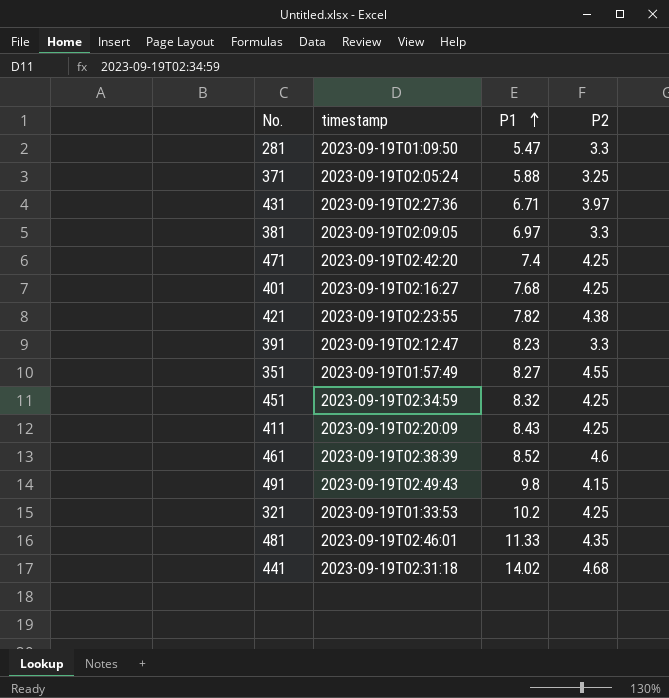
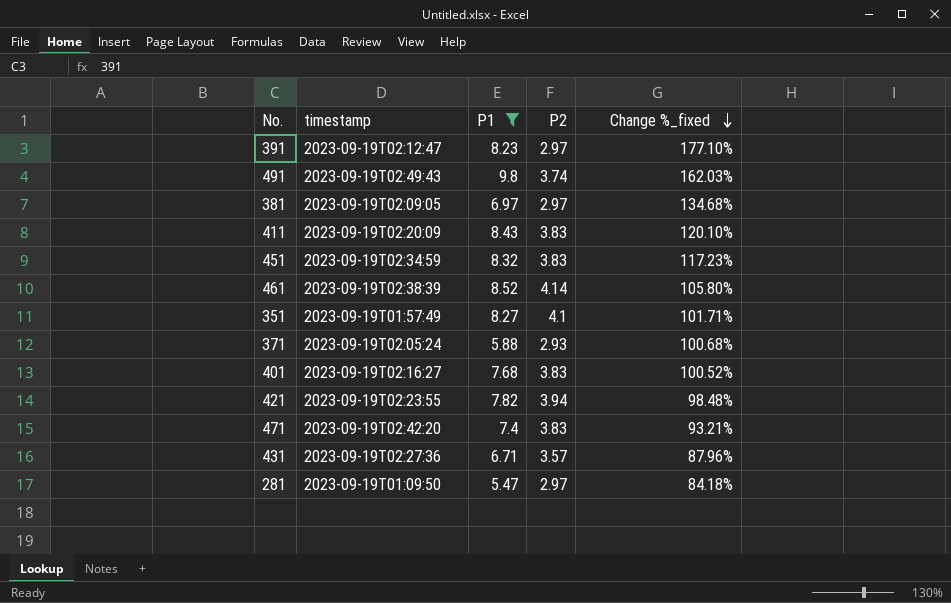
filter: none -> P1 <= 9.8
row order: P1 ascending -> Change %_fixed descending
column Change %_fixed | formula: none -> ([P1] - [P2]) / [P2]
391 | P2: 3.3 -> 2.97
491 | P2: 4.15 -> 3.74
381 | P2: 3.3 -> 2.97
411 | P2: 4.25 -> 3.83
451 | P2: 4.25 -> 3.83
461 | P2: 4.6 -> 4.14
351 | P2: 4.55 -> 4.1
371 | P2: 3.25 -> 2.93
401 | P2: 4.25 -> 3.83
421 | P2: 4.38 -> 3.94
471 | P2: 4.25 -> 3.83
431 | P2: 3.97 -> 3.57
281 | P2: 3.3 -> 2.97

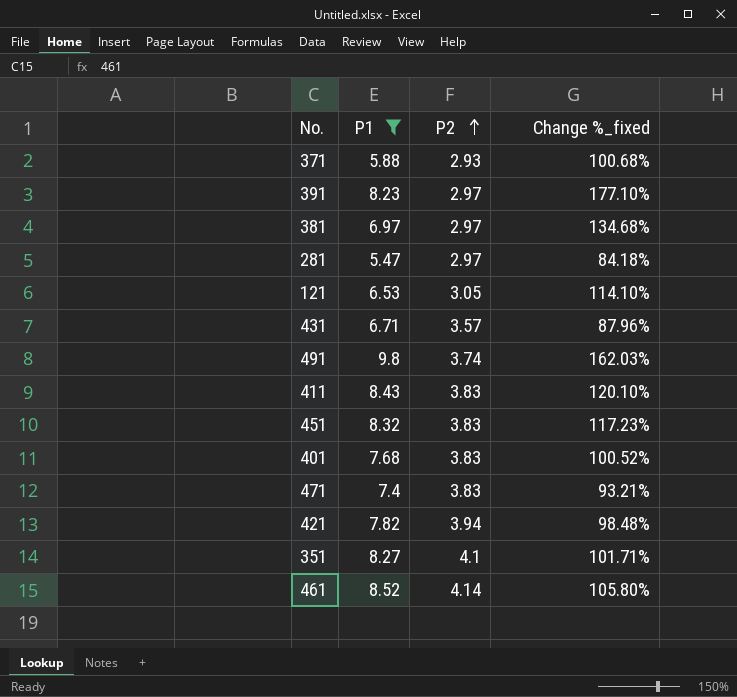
row order: Change %_fixed descending -> P2 ascending
column timestamp | position: 2 -> none
row 121: none -> 6.53 | 3.05 | 114.10%

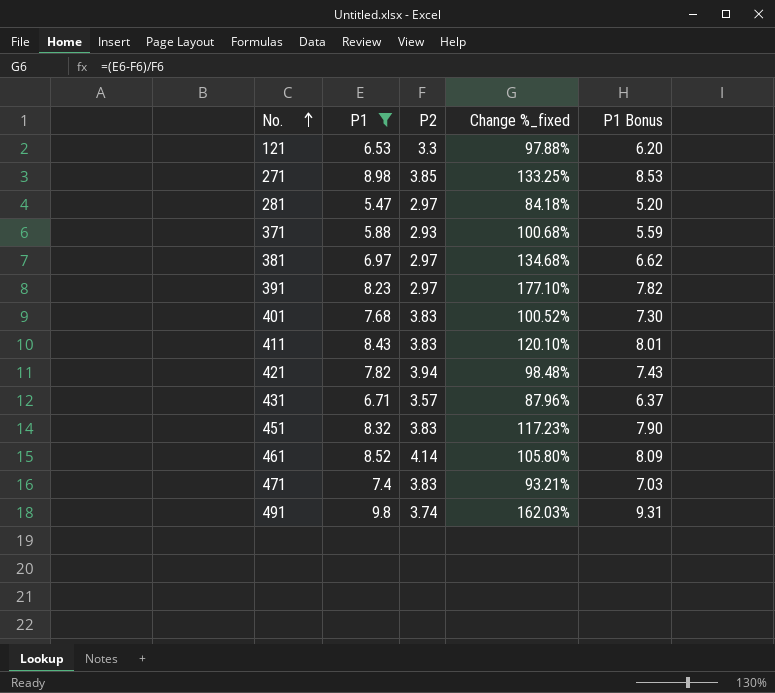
row order: P2 ascending -> No. ascending
column P1 Bonus | formula: none -> [P1] * 0.95
row 351: 8.27 | 4.1 | 101.71% -> none
121 | P2: 3.05 -> 3.3
121 | Change %_fixed: 114.10% -> 97.88%
row 271: none -> 8.98 | 3.85 | 133.25% | 8.53

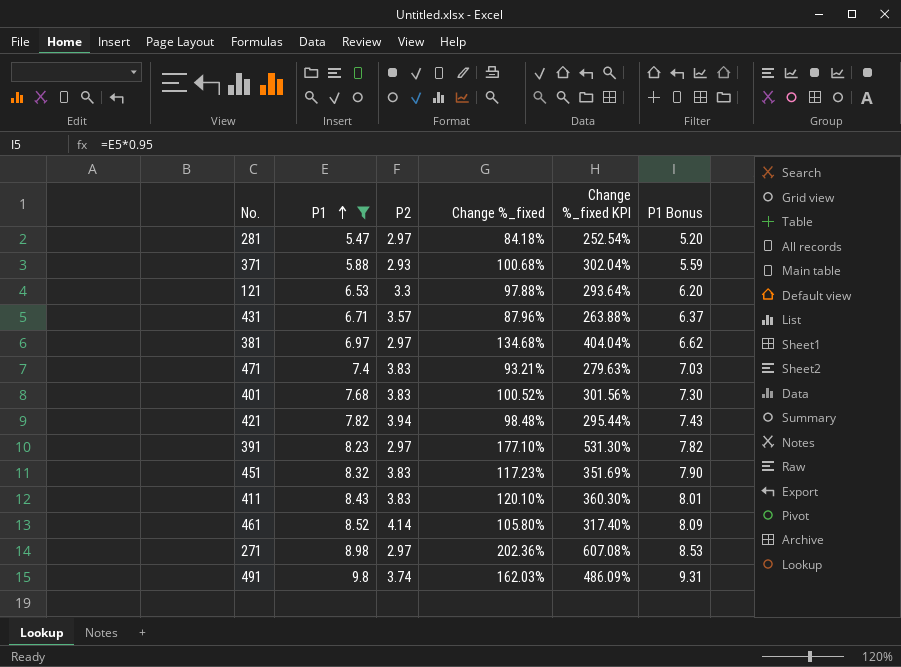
row order: No. ascending -> P1 ascending
column Change %_fixed KPI | formula: none -> [Change %_fixed] * 3
271 | P2: 3.85 -> 2.97
271 | Change %_fixed: 133.25% -> 202.36%

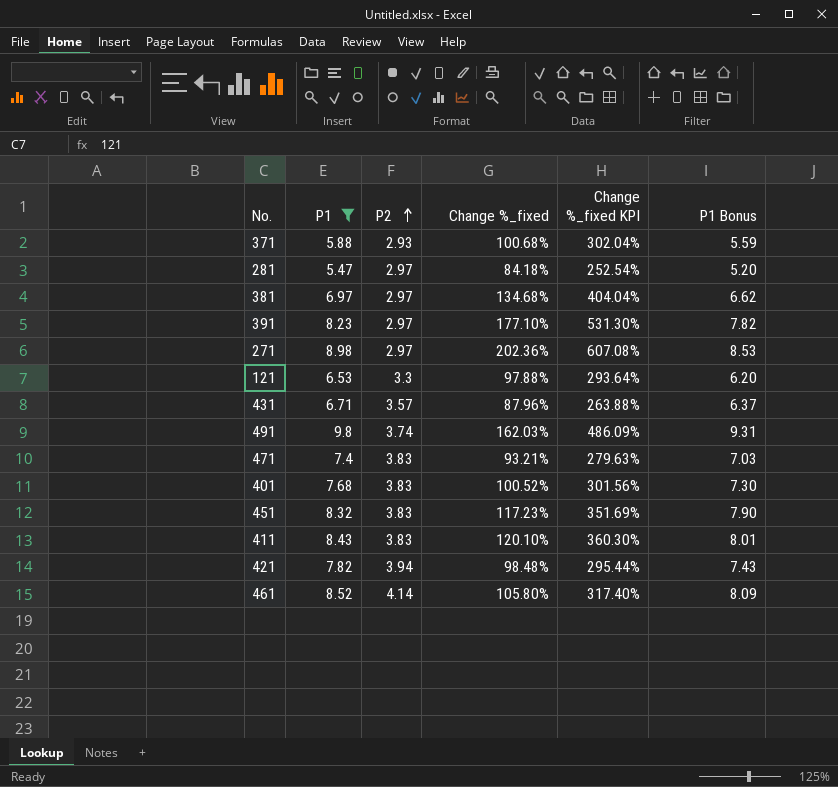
row order: P1 ascending -> P2 ascending

